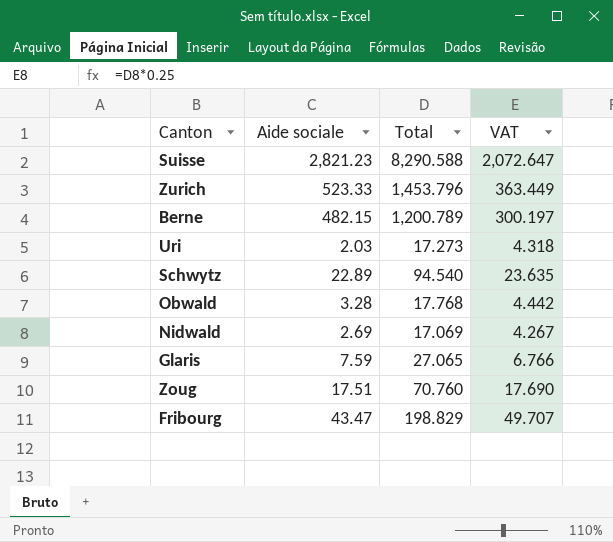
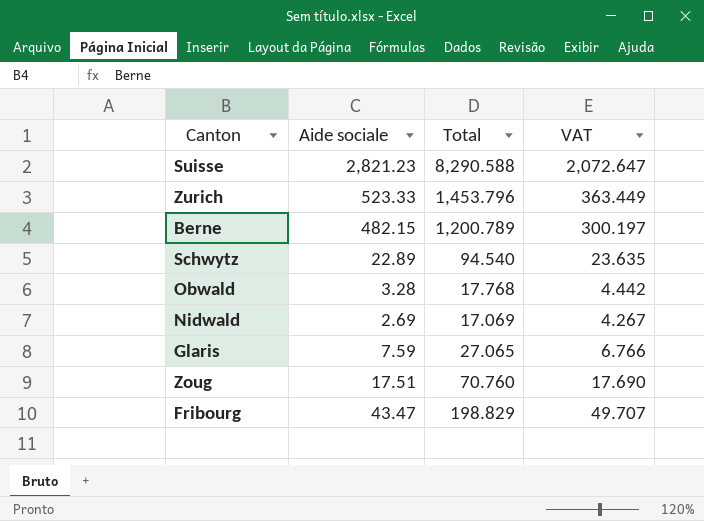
row Uri: 2.03 | 17.273 | 4.318 -> none

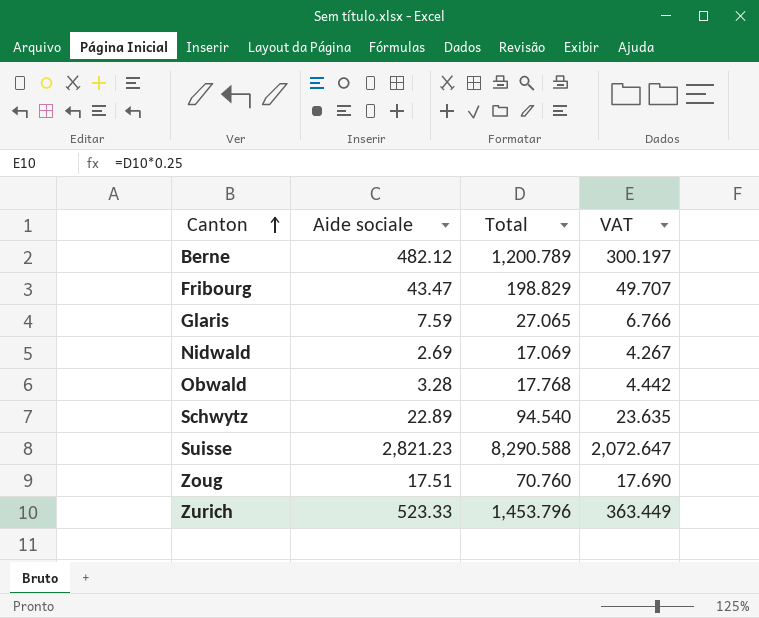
row order: none -> Canton ascending
Berne | Aide sociale: 482.15 -> 482.12

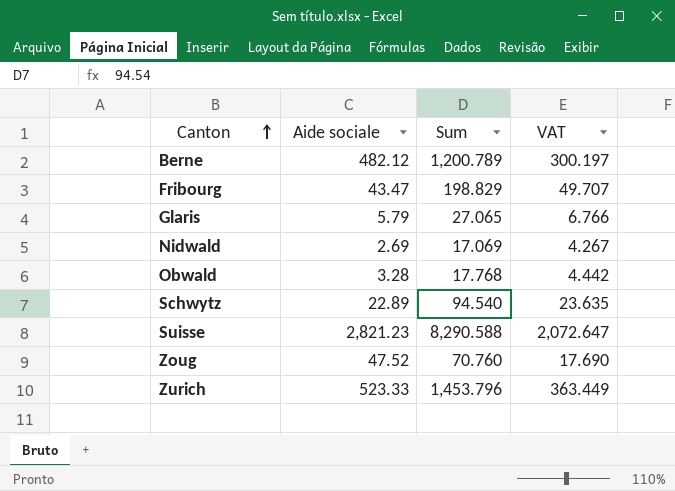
column name: Total -> Sum
Glaris | Aide sociale: 7.59 -> 5.79
Zoug | Aide sociale: 17.51 -> 47.52

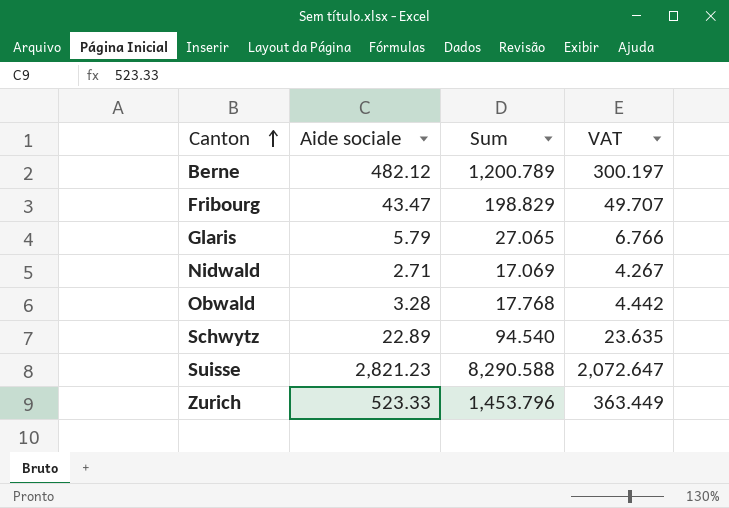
row Zoug: 47.52 | 70.760 | 17.690 -> none
Nidwald | Aide sociale: 2.69 -> 2.71

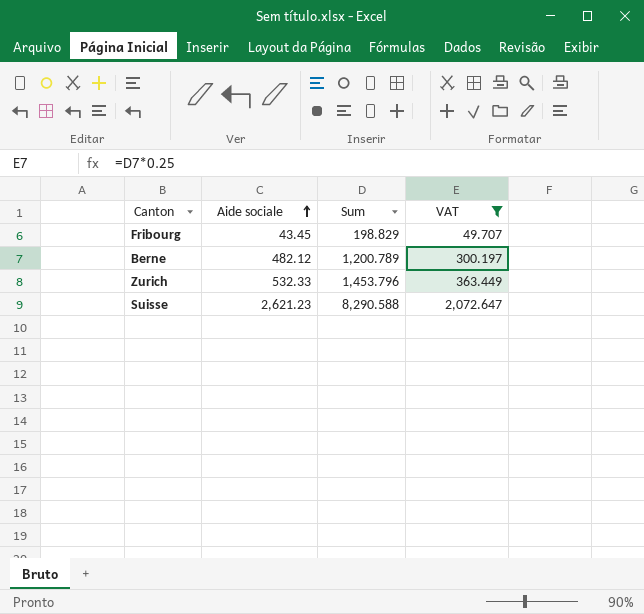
filter: none -> VAT >= 49.707
row order: Canton ascending -> Aide sociale ascending
Fribourg | Aide sociale: 43.47 -> 43.45
Zurich | Aide sociale: 523.33 -> 532.33
Suisse | Aide sociale: 2,821.23 -> 2,621.23

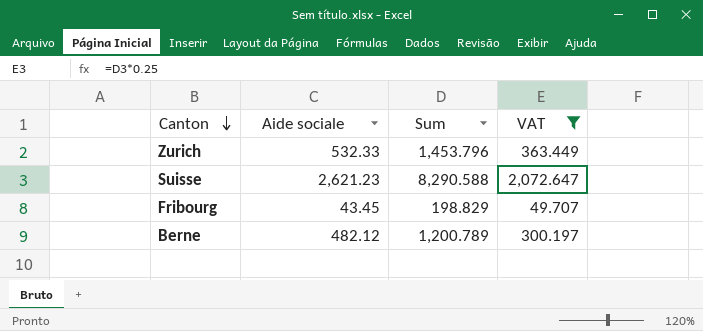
row order: Aide sociale ascending -> Canton descending

